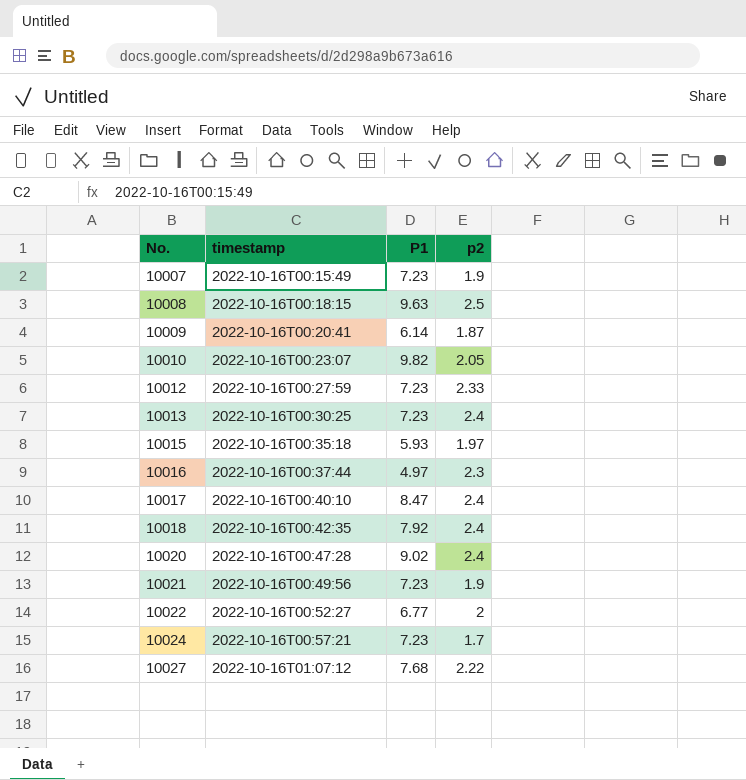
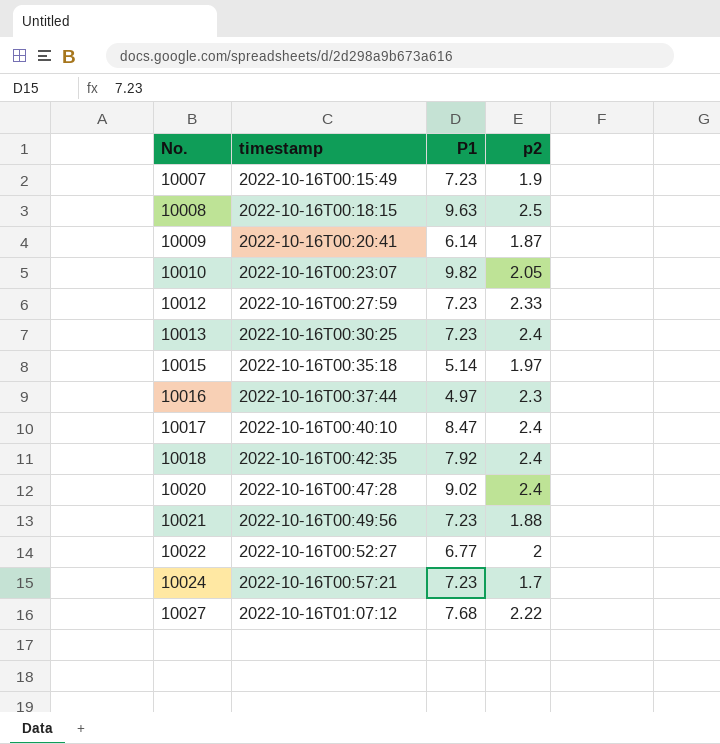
10015 | P1: 5.93 -> 5.14
10021 | p2: 1.9 -> 1.88

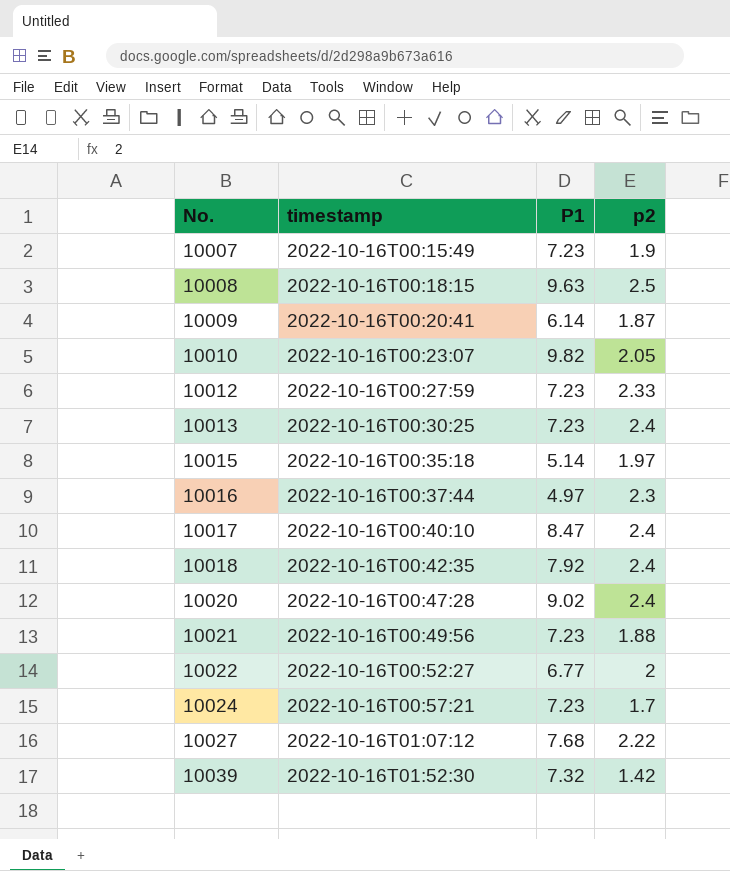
row 10039: none -> 2022-10-16T01:52:30 | 7.32 | 1.42

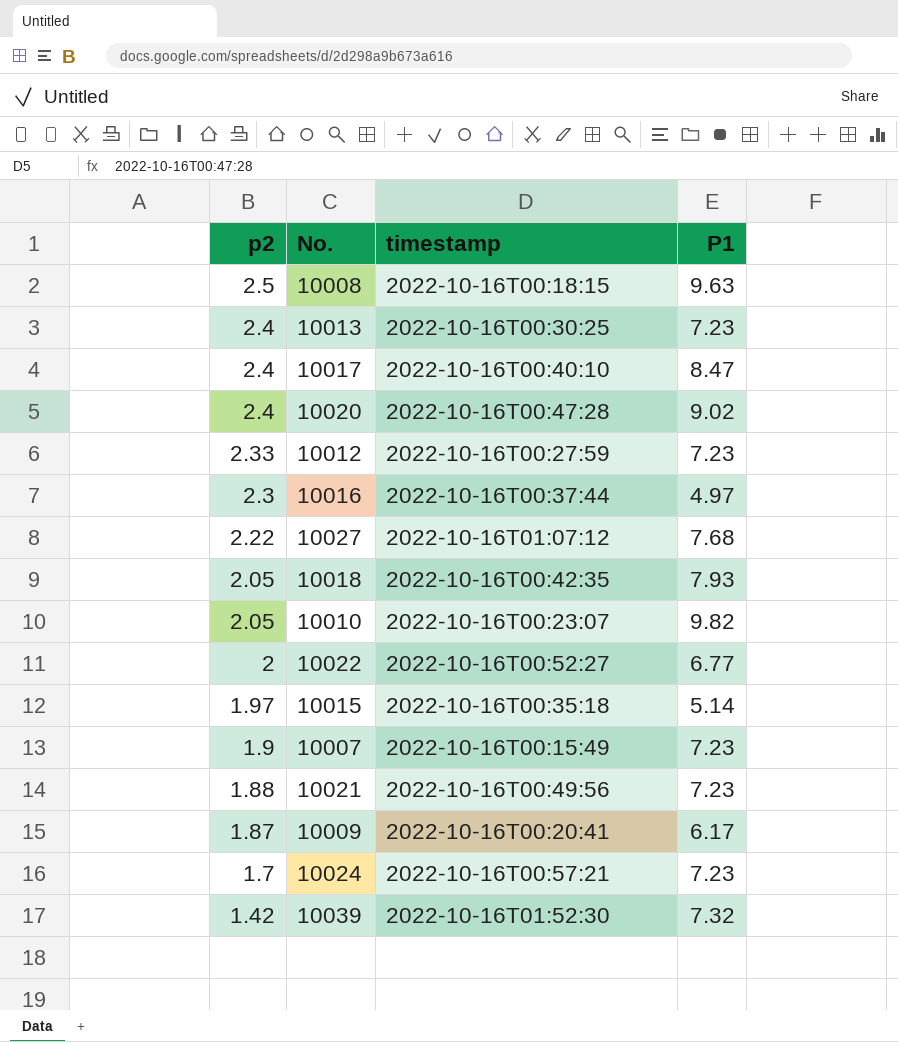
row order: No. ascending -> p2 descending
column p2 | position: 4 -> 1
10018 | p2: 2.4 -> 2.05
10018 | P1: 7.92 -> 7.93
10009 | P1: 6.14 -> 6.17

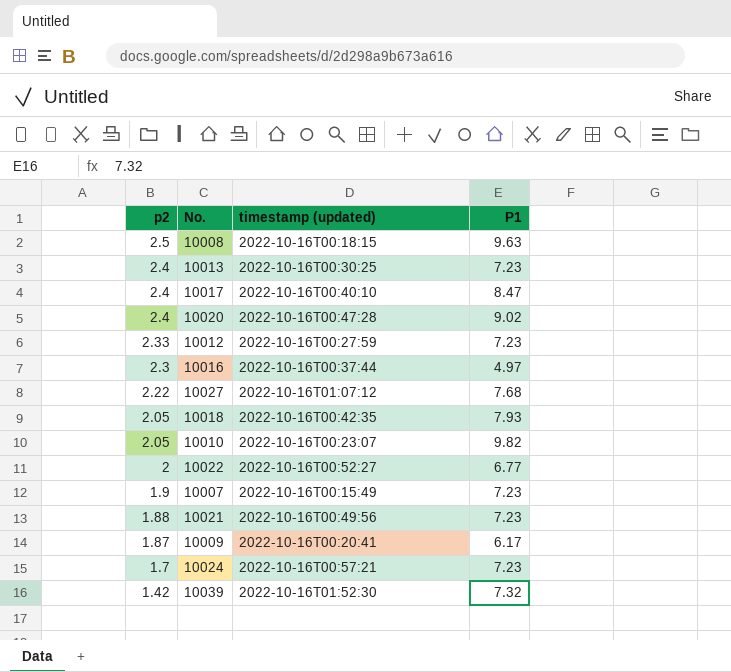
column name: timestamp -> timestamp (updated)
row 10015: 1.97 | 2022-10-16T00:35:18 | 5.14 -> none

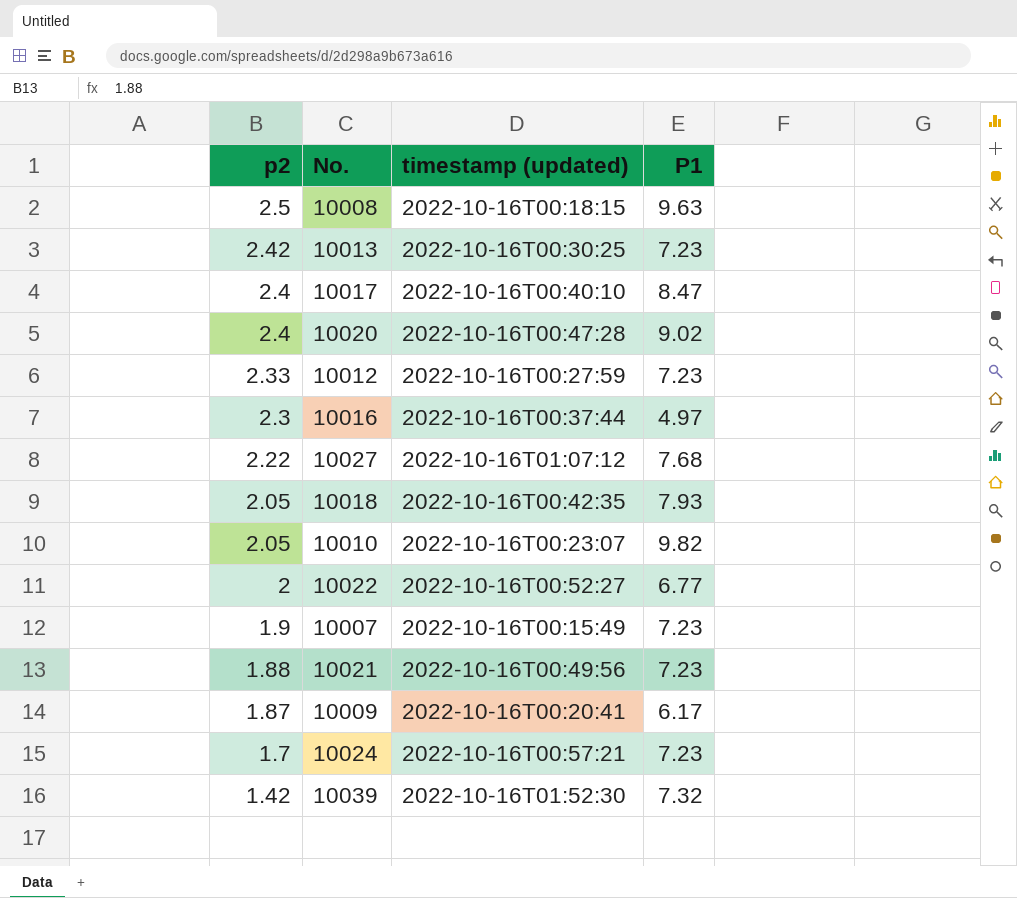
10013 | p2: 2.4 -> 2.42

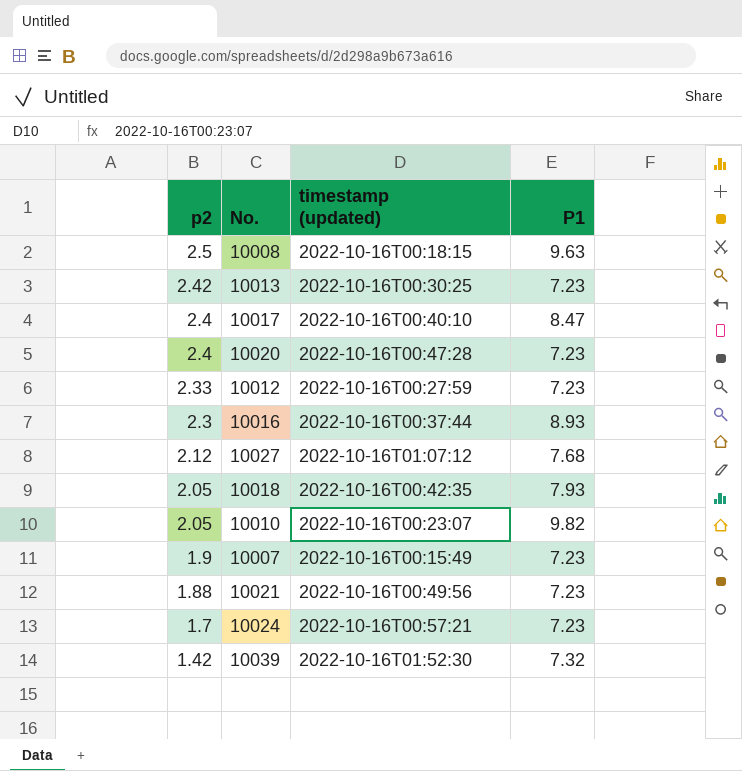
row 10022: 2 | 2022-10-16T00:52:27 | 6.77 -> none
row 10009: 1.87 | 2022-10-16T00:20:41 | 6.17 -> none
10020 | P1: 9.02 -> 7.23
10016 | P1: 4.97 -> 8.93
10027 | p2: 2.22 -> 2.12

